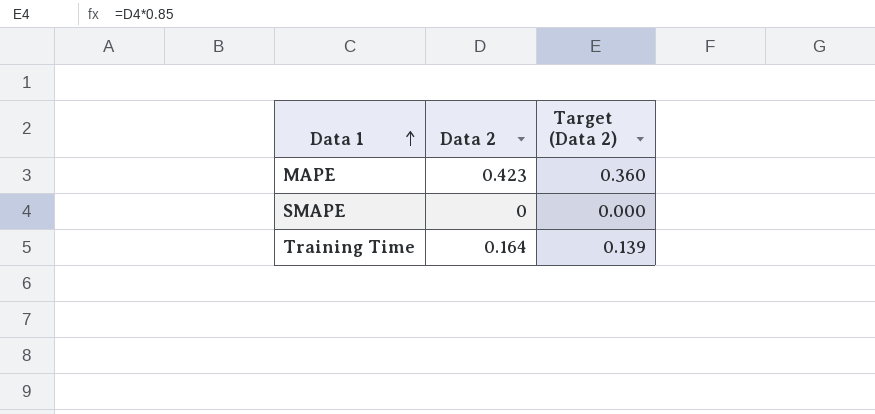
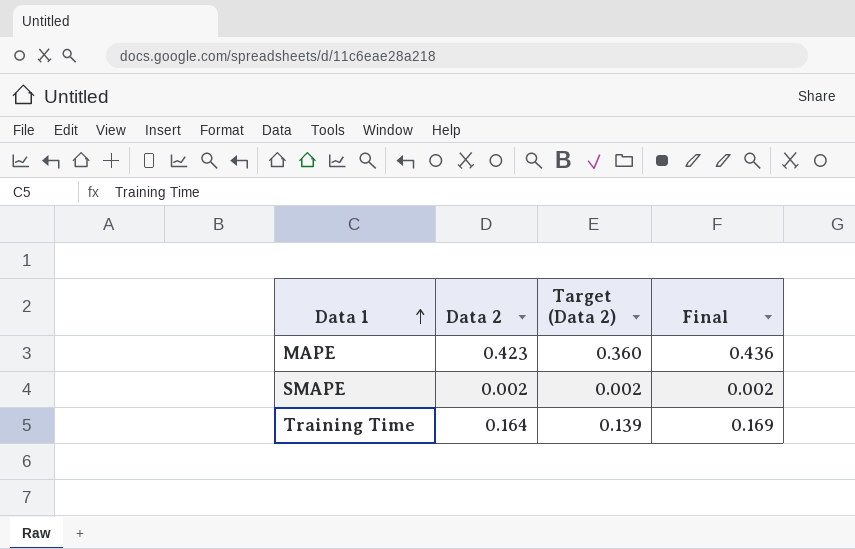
column Final | formula: none -> [Data 2] * 1.03
SMAPE | Data 2: 0 -> 0.002
SMAPE | Target (Data 2): 0.000 -> 0.002

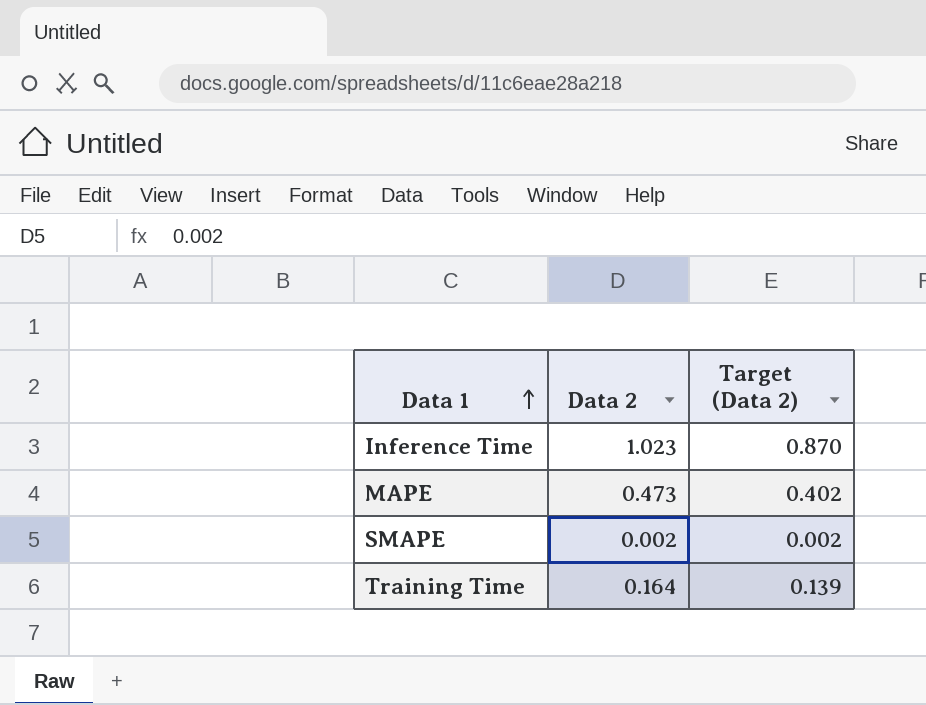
column Final | formula: [Data 2] * 1.03 -> none
row Inference Time: none -> 1.023 | 0.870
MAPE | Data 2: 0.423 -> 0.473
MAPE | Target (Data 2): 0.360 -> 0.402

